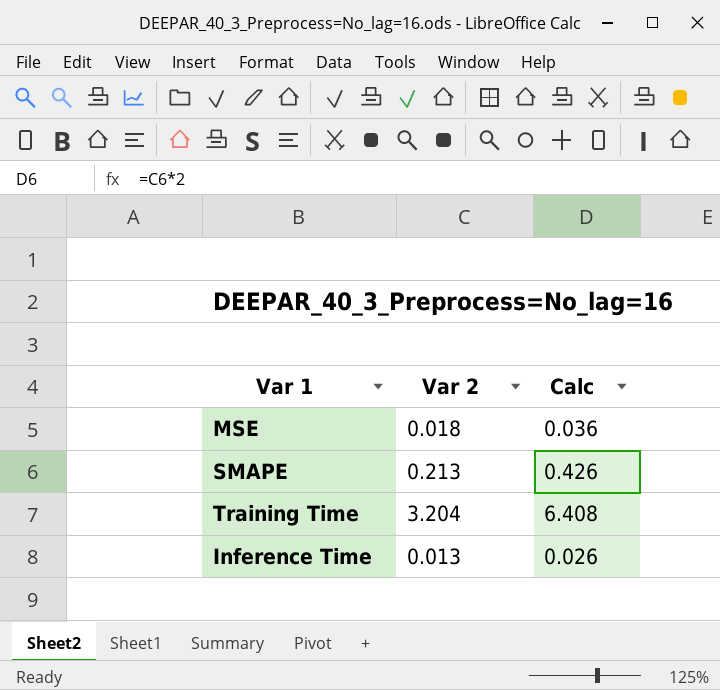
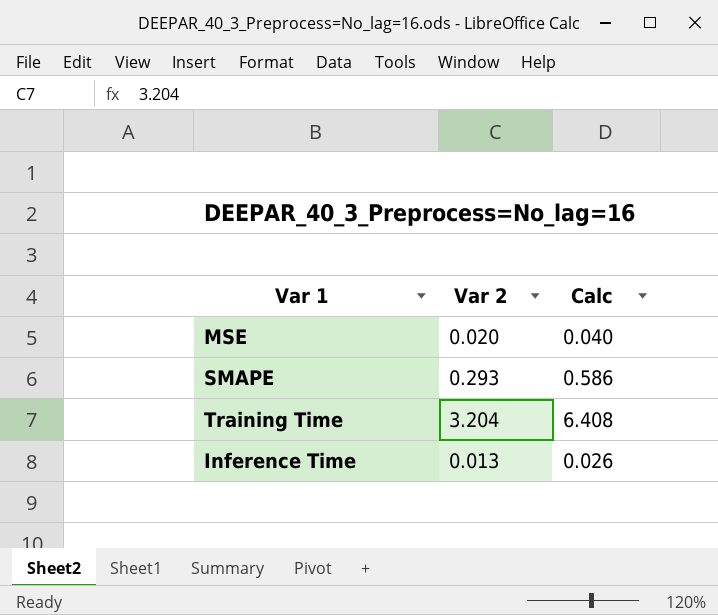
MSE | Var 2: 0.018 -> 0.020
MSE | Calc: 0.036 -> 0.040
SMAPE | Var 2: 0.213 -> 0.293
SMAPE | Calc: 0.426 -> 0.586

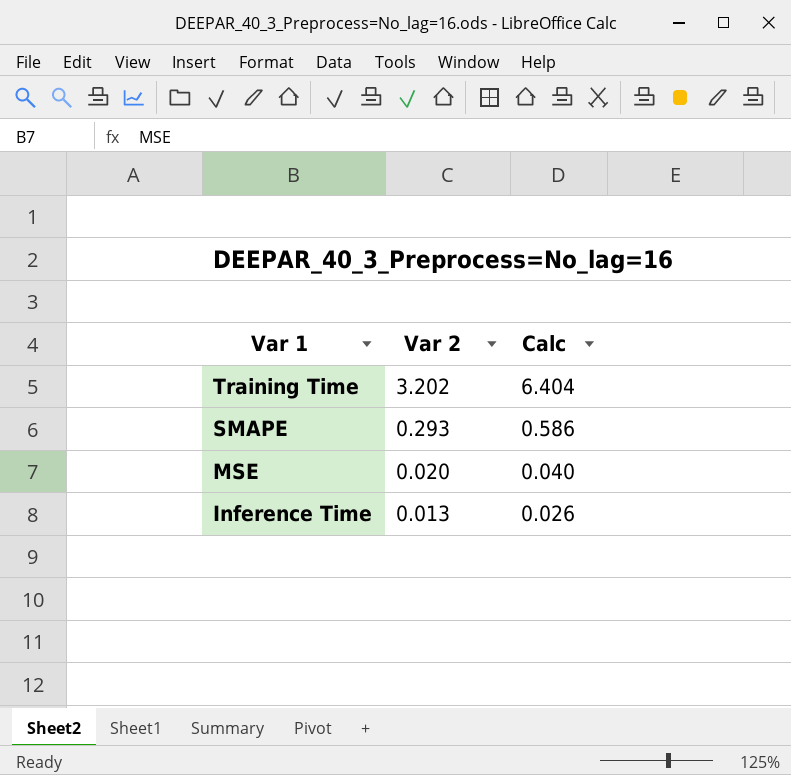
row order: none -> Var 1 descending
Training Time | Var 2: 3.204 -> 3.202
Training Time | Calc: 6.408 -> 6.404

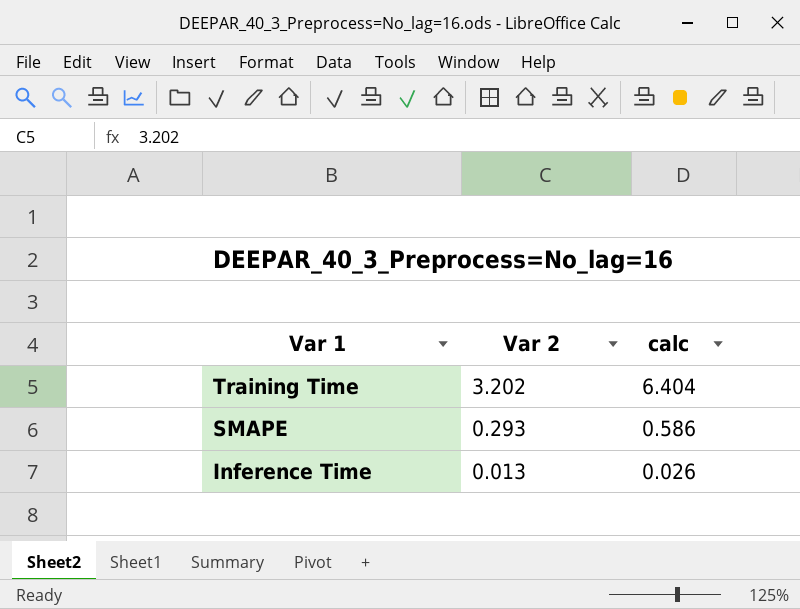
column name: Calc -> calc
row MSE: 0.020 | 0.040 -> none

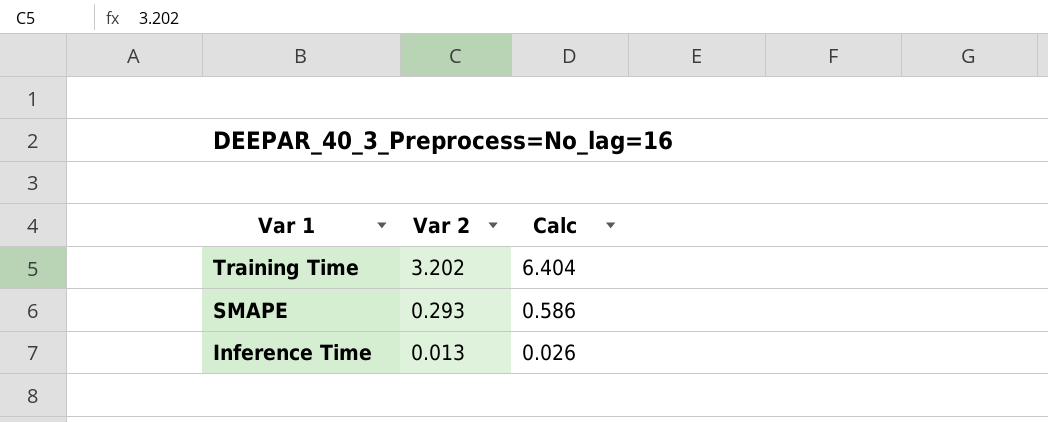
column name: calc -> Calc

